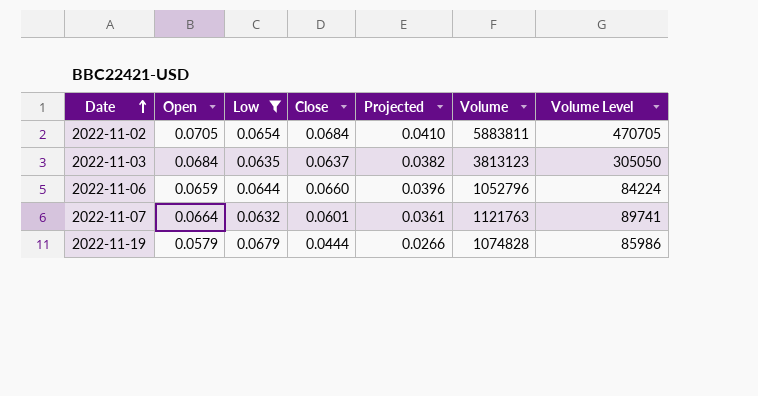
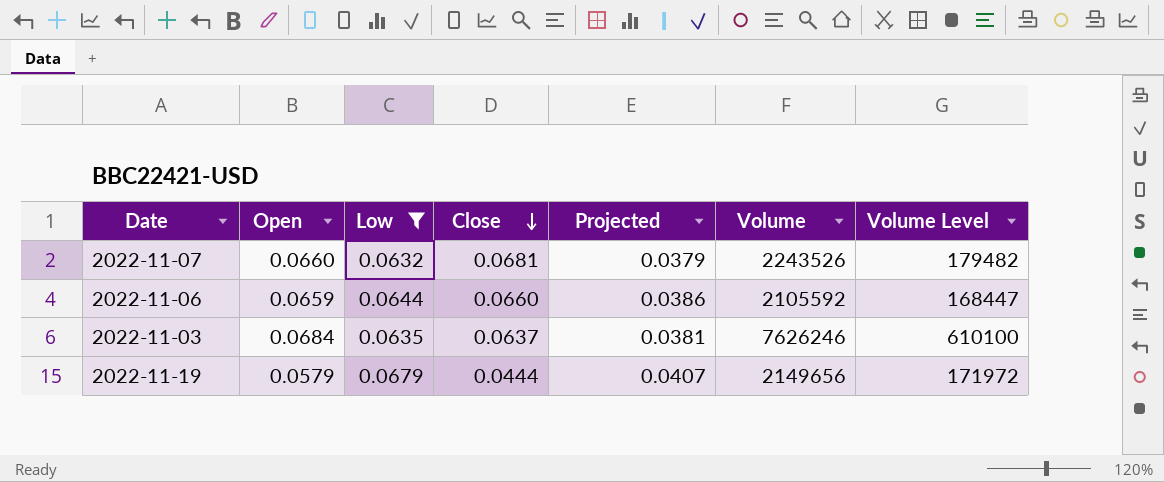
row order: Date ascending -> Close descending
column Projected | formula: [Close] * 0.6 -> [Low] * 0.6
row 2022-11-02: 0.0705 | 0.0654 | 0.0684 | 0.0410 | 5883811 | 470705 -> none
2022-11-07 | Open: 0.0664 -> 0.0660
2022-11-07 | Close: 0.0601 -> 0.0681
2022-11-07 | Volume: 1121763 -> 2243526
2022-11-07 | Volume Level: 89741 -> 179482
2022-11-06 | Volume: 1052796 -> 2105592
2022-11-06 | Volume Level: 84224 -> 168447
2022-11-03 | Volume: 3813123 -> 7626246
2022-11-03 | Volume Level: 305050 -> 610100
2022-11-19 | Volume: 1074828 -> 2149656
2022-11-19 | Volume Level: 85986 -> 171972

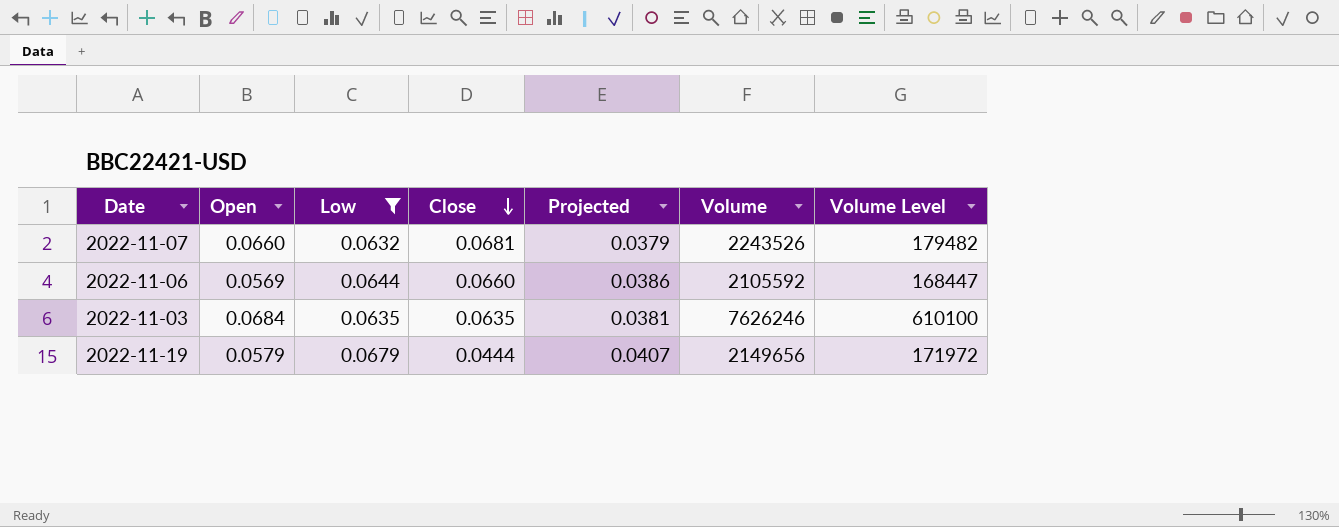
2022-11-06 | Open: 0.0659 -> 0.0569
2022-11-03 | Close: 0.0637 -> 0.0635

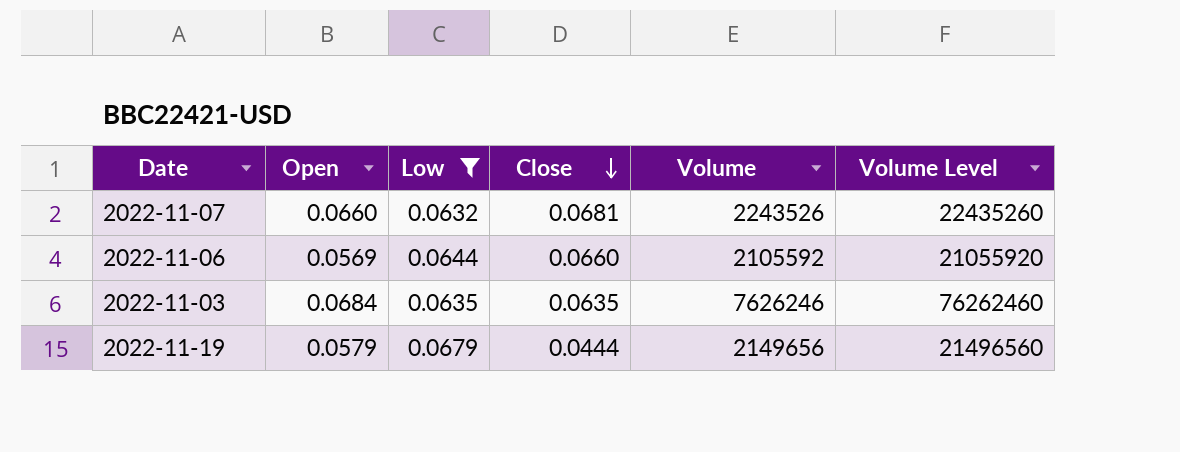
column Projected | formula: [Low] * 0.6 -> none
column Volume Level | formula: [Volume] * 0.08 -> [Volume] * 10

